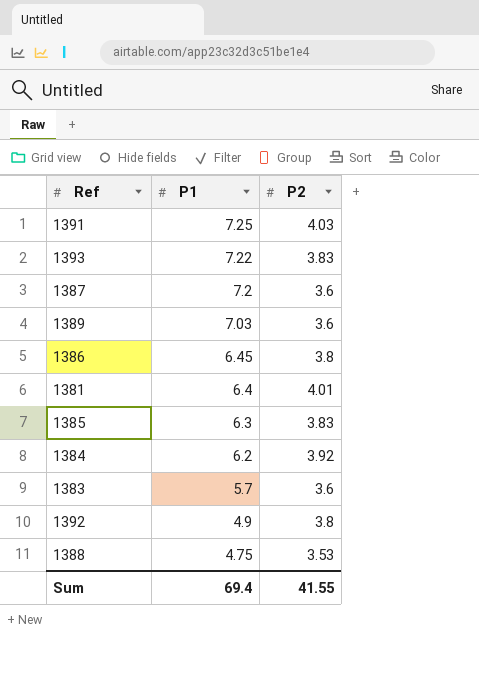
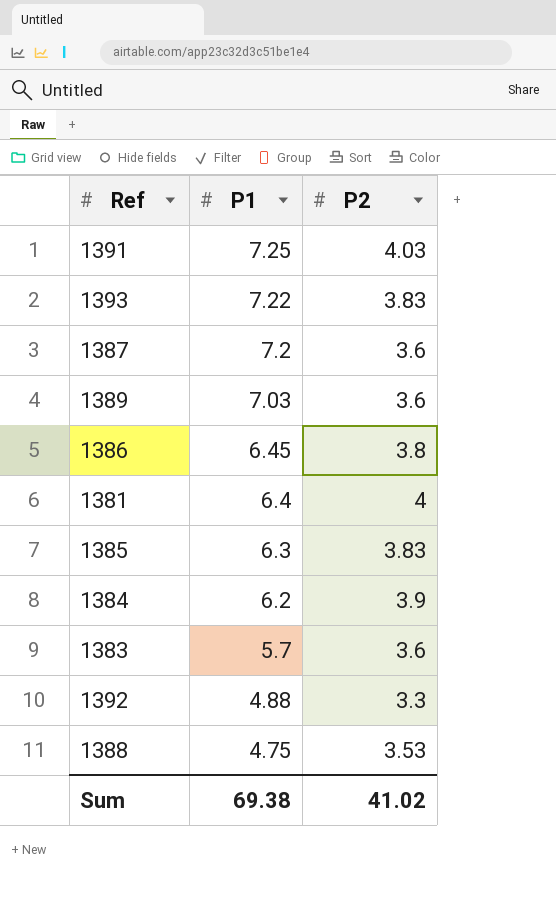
1381 | P2: 4.01 -> 4
1384 | P2: 3.92 -> 3.9
1392 | P1: 4.9 -> 4.88
1392 | P2: 3.8 -> 3.3
Sum | P1: 69.4 -> 69.38
Sum | P2: 41.55 -> 41.02

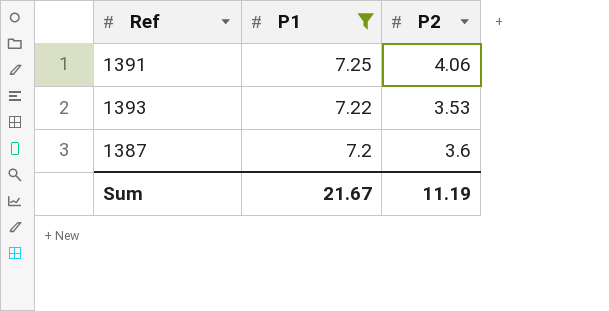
filter: none -> P1 >= 7.2
1391 | P2: 4.03 -> 4.06
1393 | P2: 3.83 -> 3.53
Sum | P1: 69.38 -> 21.67
Sum | P2: 41.02 -> 11.19

